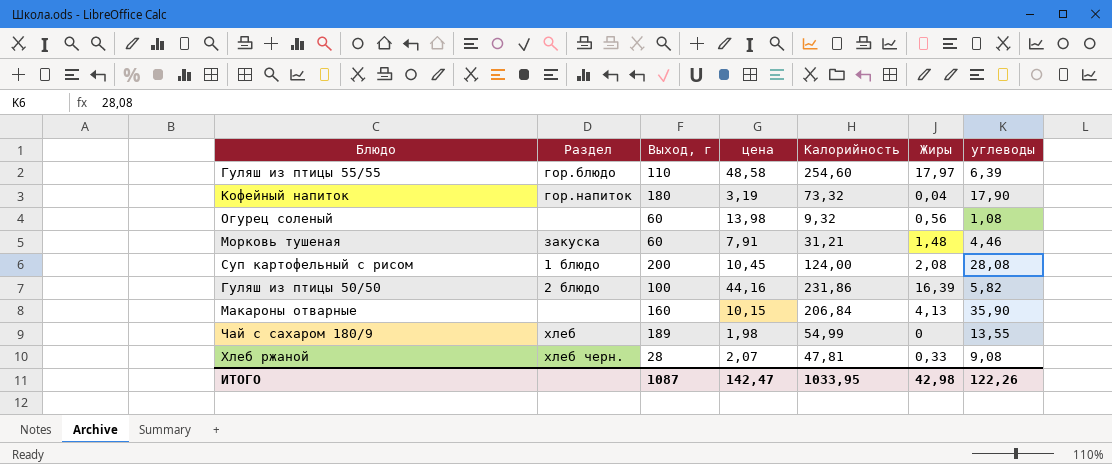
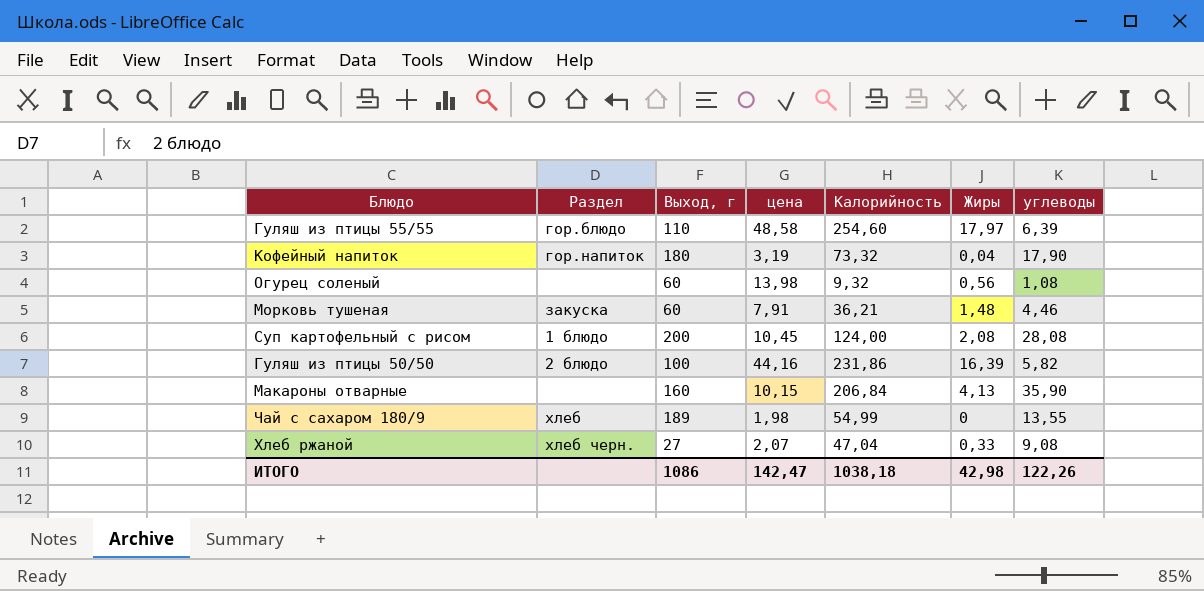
Морковь тушеная | Калорийность: 31,21 -> 36,21
Хлеб ржаной | Выход, г: 28 -> 27
Хлеб ржаной | Калорийность: 47,81 -> 47,04
ИТОГО | Выход, г: 1087 -> 1086
ИТОГО | Калорийность: 1033,95 -> 1038,18

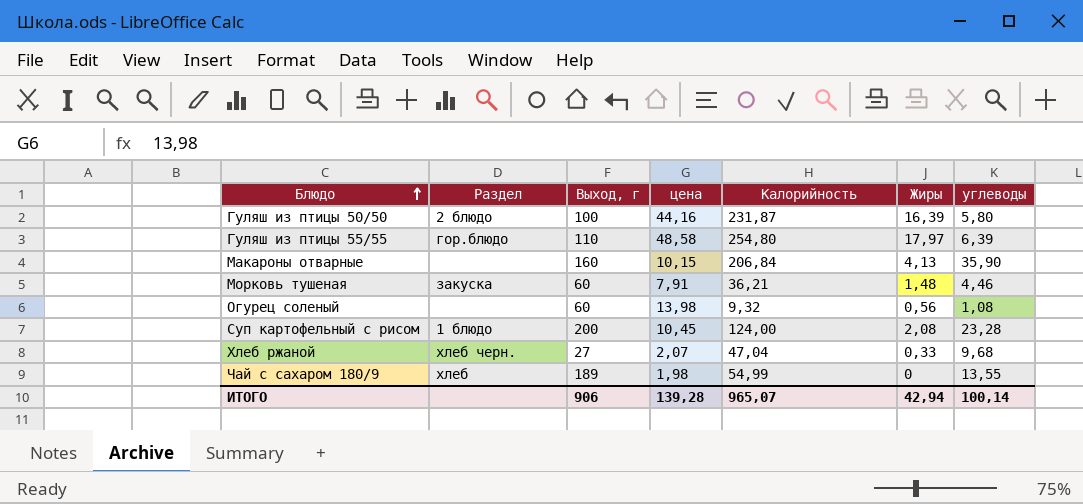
row order: none -> Блюдо ascending
row Кофейный напиток: гор.напиток | 180 | 3,19 | 73,32 | 0,04 | 17,90 -> none
Гуляш из птицы 50/50 | Калорийность: 231,86 -> 231,87
Гуляш из птицы 50/50 | углеводы: 5,82 -> 5,80
Гуляш из птицы 55/55 | Калорийность: 254,60 -> 254,80
Суп картофельный с рисом | углеводы: 28,08 -> 23,28
Хлеб ржаной | углеводы: 9,08 -> 9,68
ИТОГО | Выход, г: 1086 -> 906
ИТОГО | цена: 142,47 -> 139,28
ИТОГО | Калорийность: 1038,18 -> 965,07
ИТОГО | Жиры: 42,98 -> 42,94
ИТОГО | углеводы: 122,26 -> 100,14

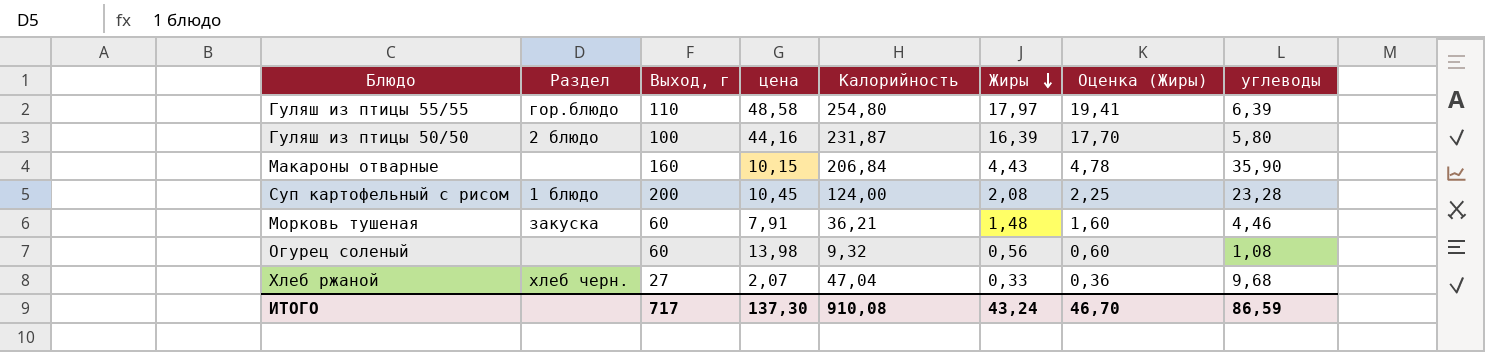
row order: Блюдо ascending -> Жиры descending
column Оценка (Жиры) | formula: none -> [Жиры] * 1,08
row Чай с сахаром 180/9: хлеб | 189 | 1,98 | 54,99 | 0 | 13,55 -> none
Макароны отварные | Жиры: 4,13 -> 4,43
ИТОГО | Выход, г: 906 -> 717
ИТОГО | цена: 139,28 -> 137,30
ИТОГО | Калорийность: 965,07 -> 910,08
ИТОГО | Жиры: 42,94 -> 43,24
ИТОГО | углеводы: 100,14 -> 86,59

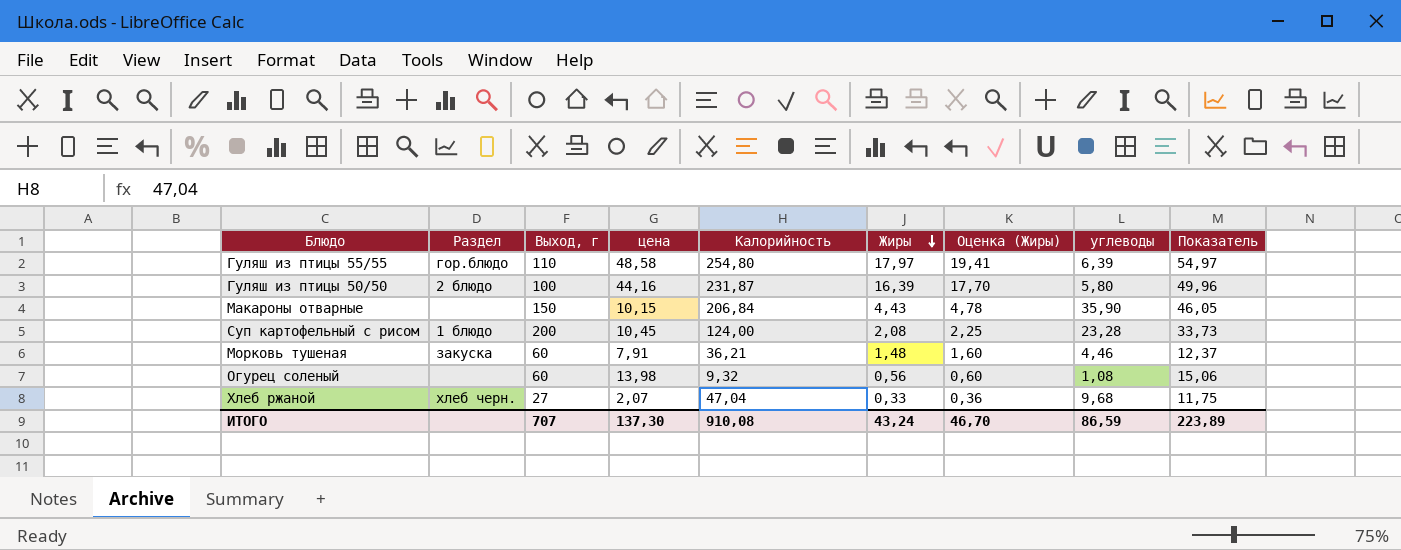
column Показатель | formula: none -> [цена] + [углеводы]
Макароны отварные | Выход, г: 160 -> 150
ИТОГО | Выход, г: 717 -> 707

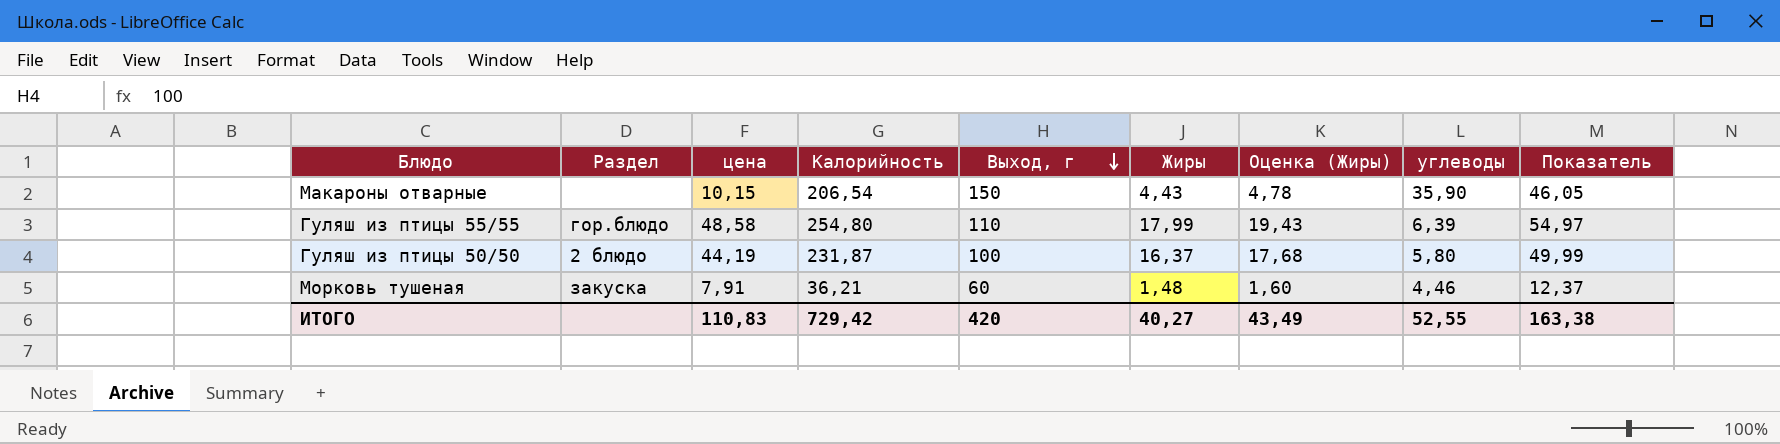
row order: Жиры descending -> Выход, г descending
column Выход, г | position: 3 -> 5
row Суп картофельный с рисом: 1 блюдо | 200 | 10,45 | 124,00 | 2,08 | 2,25 | 23,28 | 33,73 -> none
row Огурец соленый: none | 60 | 13,98 | 9,32 | 0,56 | 0,60 | 1,08 | 15,06 -> none
row Хлеб ржаной: хлеб черн. | 27 | 2,07 | 47,04 | 0,33 | 0,36 | 9,68 | 11,75 -> none
Макароны отварные | Калорийность: 206,84 -> 206,54
Гуляш из птицы 55/55 | Жиры: 17,97 -> 17,99
Гуляш из птицы 55/55 | Оценка (Жиры): 19,41 -> 19,43
Гуляш из птицы 50/50 | цена: 44,16 -> 44,19
Гуляш из птицы 50/50 | Жиры: 16,39 -> 16,37
Гуляш из птицы 50/50 | Оценка (Жиры): 17,70 -> 17,68
Гуляш из птицы 50/50 | Показатель: 49,96 -> 49,99
ИТОГО | цена: 137,30 -> 110,83
ИТОГО | Калорийность: 910,08 -> 729,42
ИТОГО | Выход, г: 707 -> 420
ИТОГО | Жиры: 43,24 -> 40,27
ИТОГО | Оценка (Жиры): 46,70 -> 43,49
ИТОГО | углеводы: 86,59 -> 52,55
ИТОГО | Показатель: 223,89 -> 163,38

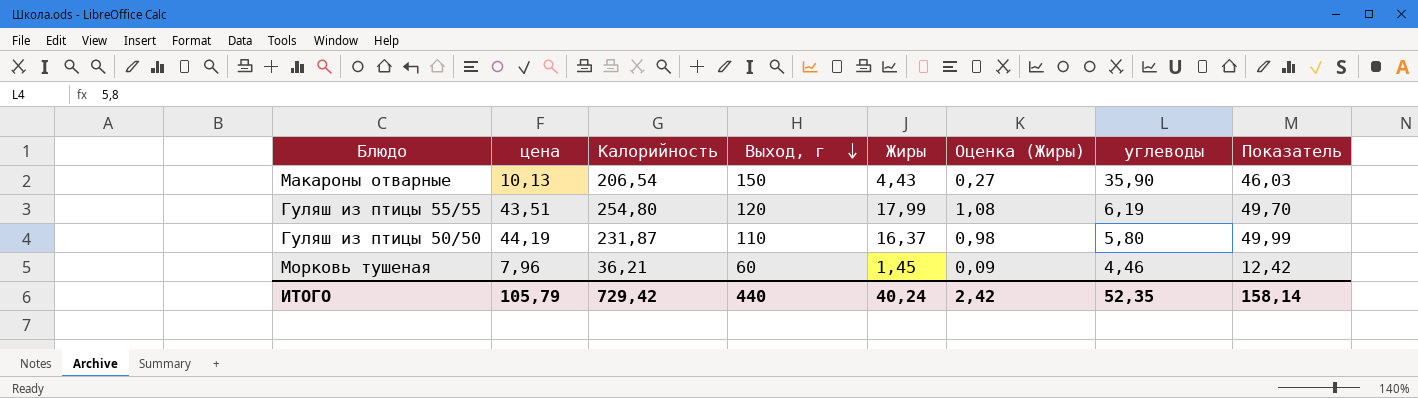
column Раздел | position: 2 -> none
column Оценка (Жиры) | formula: [Жиры] * 1,08 -> [Жиры] * 0,06
Макароны отварные | цена: 10,15 -> 10,13
Макароны отварные | Показатель: 46,05 -> 46,03
Гуляш из птицы 55/55 | цена: 48,58 -> 43,51
Гуляш из птицы 55/55 | Выход, г: 110 -> 120
Гуляш из птицы 55/55 | углеводы: 6,39 -> 6,19
Гуляш из птицы 55/55 | Показатель: 54,97 -> 49,70
Гуляш из птицы 50/50 | Выход, г: 100 -> 110
Морковь тушеная | цена: 7,91 -> 7,96
Морковь тушеная | Жиры: 1,48 -> 1,45
Морковь тушеная | Показатель: 12,37 -> 12,42
ИТОГО | цена: 110,83 -> 105,79
ИТОГО | Выход, г: 420 -> 440
ИТОГО | Жиры: 40,27 -> 40,24
ИТОГО | Оценка (Жиры): 43,49 -> 2,42
ИТОГО | углеводы: 52,55 -> 52,35
ИТОГО | Показатель: 163,38 -> 158,14

